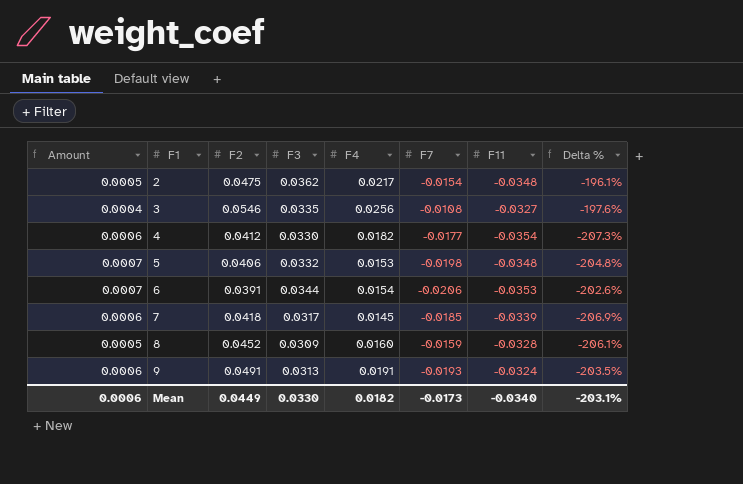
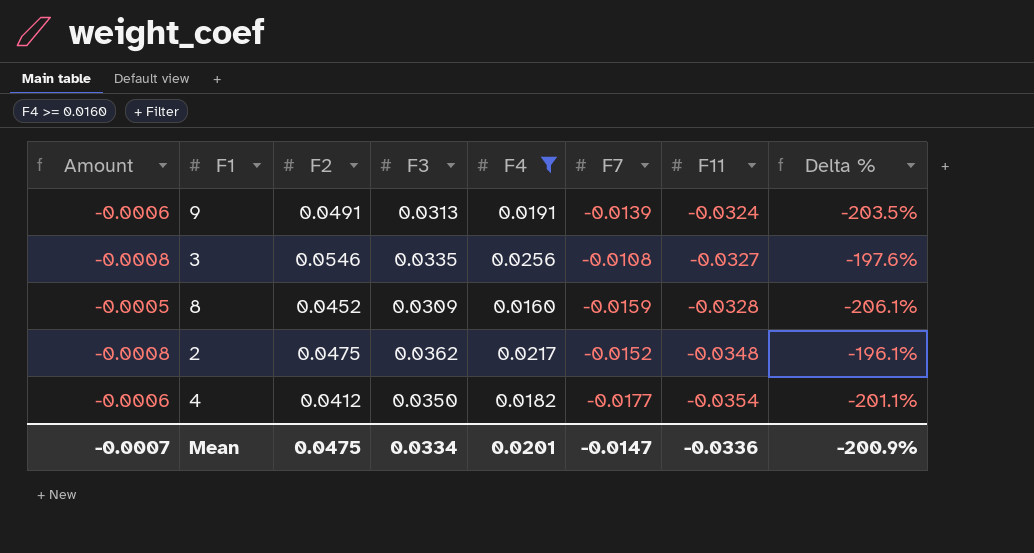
filter: none -> F4 >= 0.0160
row order: F1 ascending -> F11 descending
column Amount | formula: [F7] * [F11] -> [F4] * [F11]
9 | F7: -0.0193 -> -0.0139
2 | F7: -0.0154 -> -0.0152
4 | F3: 0.0330 -> 0.0350
4 | Delta %: -207.3% -> -201.1%
Mean | Amount: 0.0006 -> -0.0007
Mean | F2: 0.0449 -> 0.0475
Mean | F3: 0.0330 -> 0.0334
Mean | F4: 0.0182 -> 0.0201
Mean | F7: -0.0173 -> -0.0147
Mean | F11: -0.0340 -> -0.0336
Mean | Delta %: -203.1% -> -200.9%

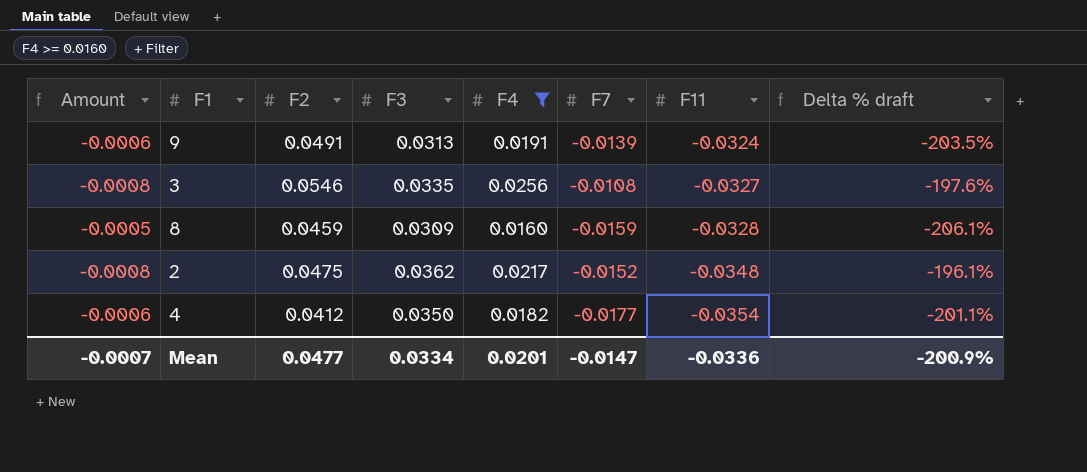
column name: Delta % -> Delta % draft
8 | F2: 0.0452 -> 0.0459
Mean | F2: 0.0475 -> 0.0477

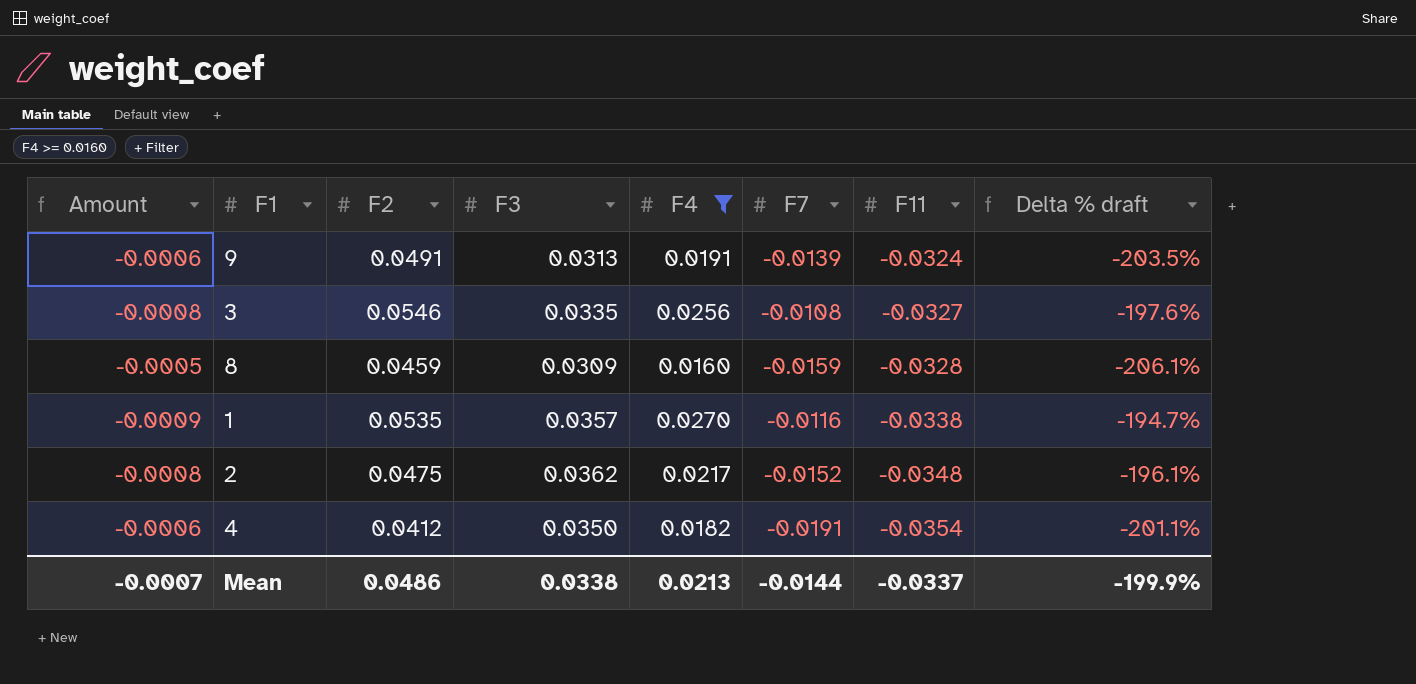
row 1: none -> -0.0009 | 0.0535 | 0.0357 | 0.0270 | -0.0116 | -0.0338 | -194.7%
4 | F7: -0.0177 -> -0.0191
Mean | F2: 0.0477 -> 0.0486
Mean | F3: 0.0334 -> 0.0338
Mean | F4: 0.0201 -> 0.0213
Mean | F7: -0.0147 -> -0.0144
Mean | F11: -0.0336 -> -0.0337
Mean | Delta % draft: -200.9% -> -199.9%

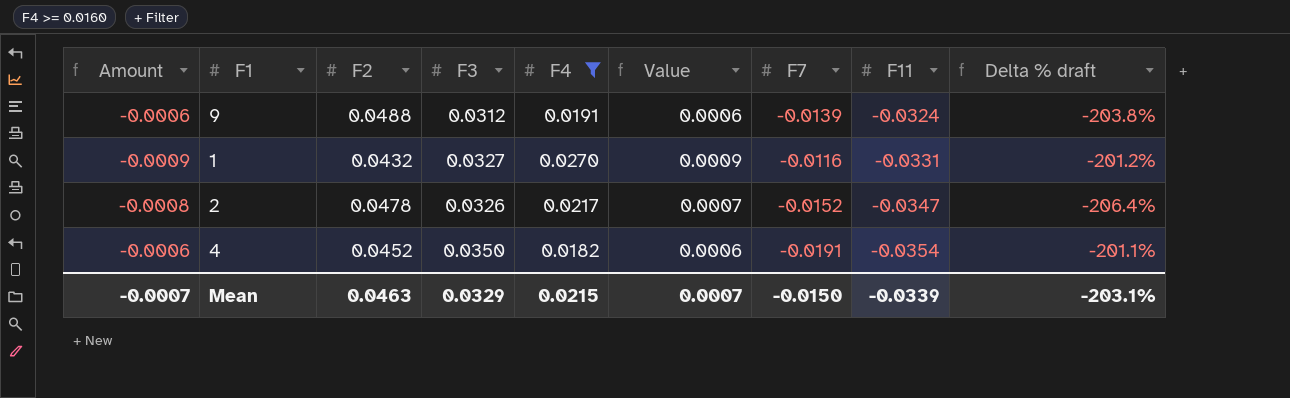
column Value | formula: none -> [F3] * [F4]
row 3: -0.0008 | 0.0546 | 0.0335 | 0.0256 | -0.0108 | -0.0327 | -197.6% -> none
row 8: -0.0005 | 0.0459 | 0.0309 | 0.0160 | -0.0159 | -0.0328 | -206.1% -> none
9 | F2: 0.0491 -> 0.0488
9 | F3: 0.0313 -> 0.0312
9 | Delta % draft: -203.5% -> -203.8%
1 | F2: 0.0535 -> 0.0432
1 | F3: 0.0357 -> 0.0327
1 | F11: -0.0338 -> -0.0331
1 | Delta % draft: -194.7% -> -201.2%
2 | F2: 0.0475 -> 0.0478
2 | F3: 0.0362 -> 0.0326
2 | F11: -0.0348 -> -0.0347
2 | Delta % draft: -196.1% -> -206.4%
4 | F2: 0.0412 -> 0.0452
Mean | F2: 0.0486 -> 0.0463
Mean | F3: 0.0338 -> 0.0329
Mean | F4: 0.0213 -> 0.0215
Mean | F7: -0.0144 -> -0.0150
Mean | F11: -0.0337 -> -0.0339
Mean | Delta % draft: -199.9% -> -203.1%

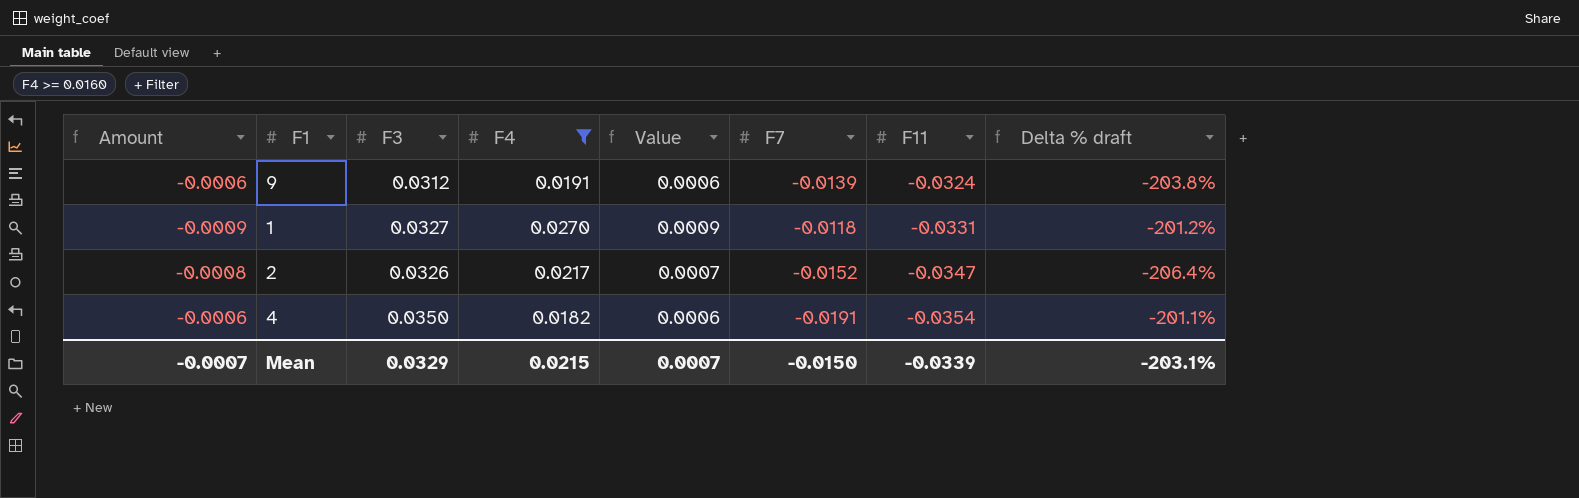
column F2 | position: 3 -> none
1 | F7: -0.0116 -> -0.0118

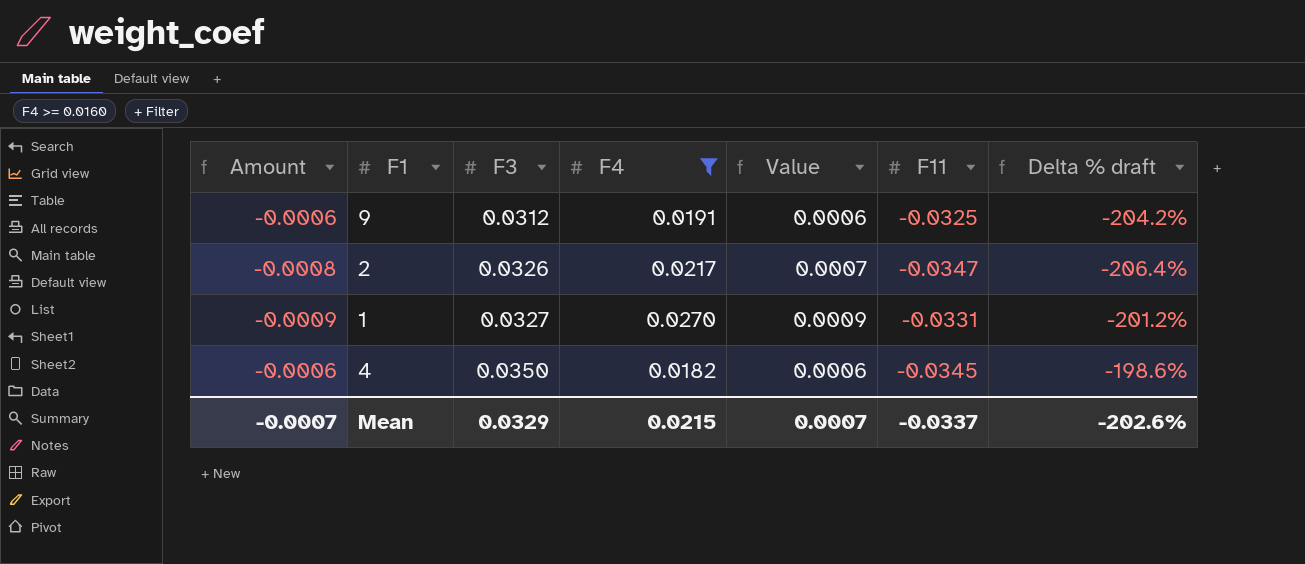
row order: F11 descending -> F3 ascending
column F7 | position: 6 -> none
9 | F11: -0.0324 -> -0.0325
9 | Delta % draft: -203.8% -> -204.2%
4 | F11: -0.0354 -> -0.0345
4 | Delta % draft: -201.1% -> -198.6%
Mean | F11: -0.0339 -> -0.0337
Mean | Delta % draft: -203.1% -> -202.6%

